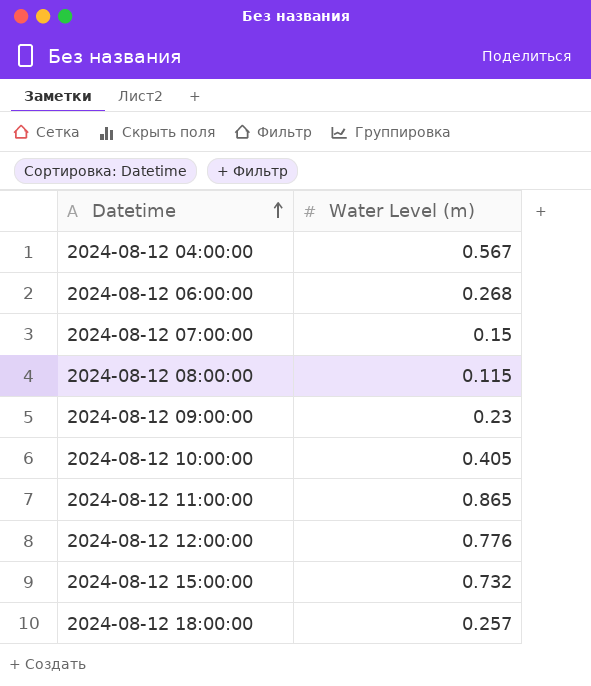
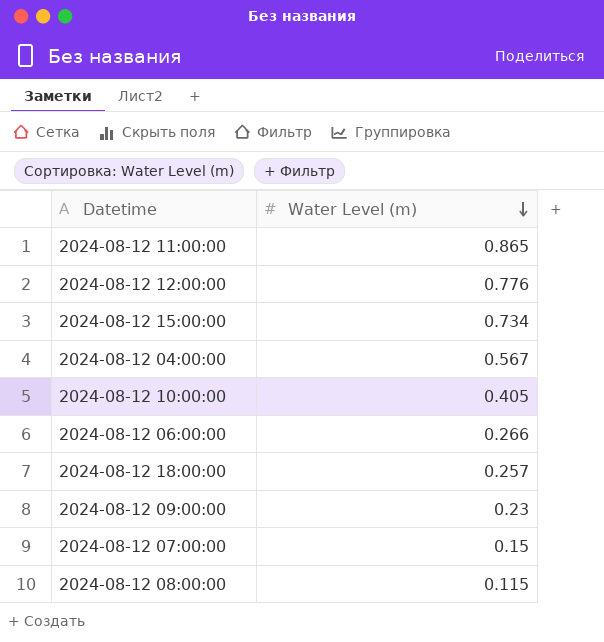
row order: Datetime ascending -> Water Level (m) descending
2024-08-12 15:00:00 | Water Level (m): 0.732 -> 0.734
2024-08-12 06:00:00 | Water Level (m): 0.268 -> 0.266

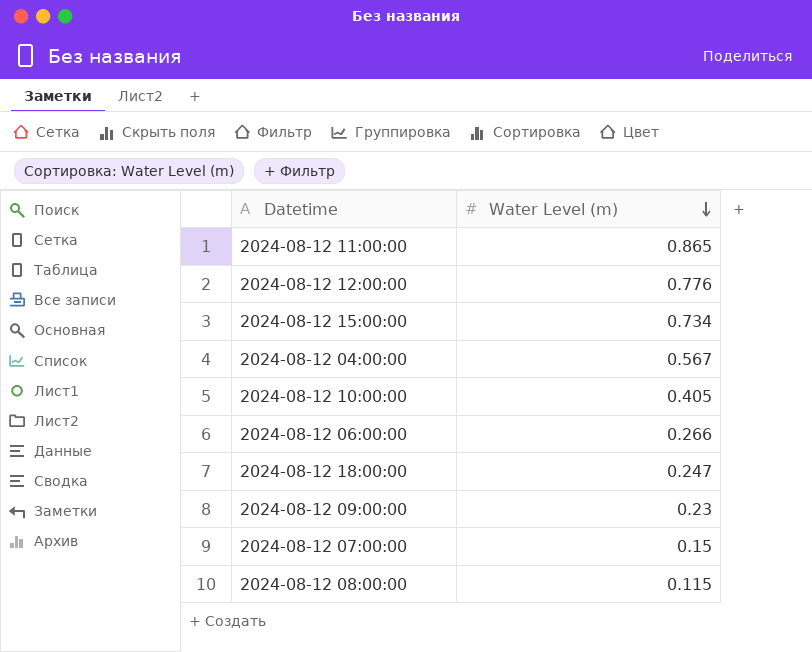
2024-08-12 18:00:00 | Water Level (m): 0.257 -> 0.247

